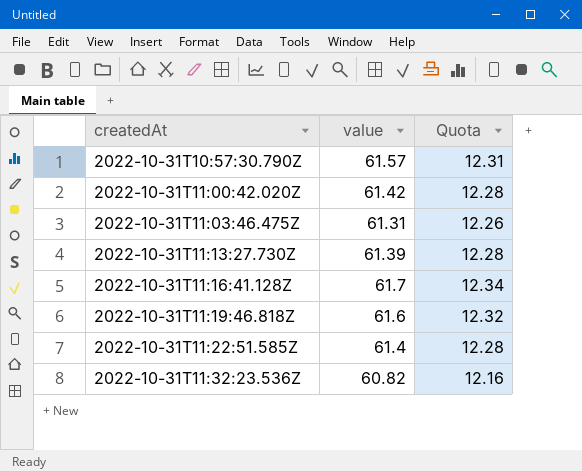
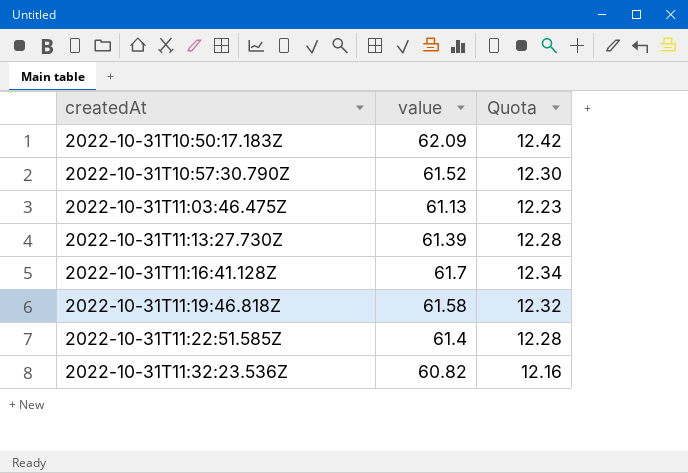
row 2022-10-31T11:00:42.020Z: 61.42 | 12.28 -> none
row 2022-10-31T10:50:17.183Z: none -> 62.09 | 12.42
2022-10-31T10:57:30.790Z | value: 61.57 -> 61.52
2022-10-31T10:57:30.790Z | Quota: 12.31 -> 12.30
2022-10-31T11:03:46.475Z | value: 61.31 -> 61.13
2022-10-31T11:03:46.475Z | Quota: 12.26 -> 12.23
2022-10-31T11:19:46.818Z | value: 61.6 -> 61.58

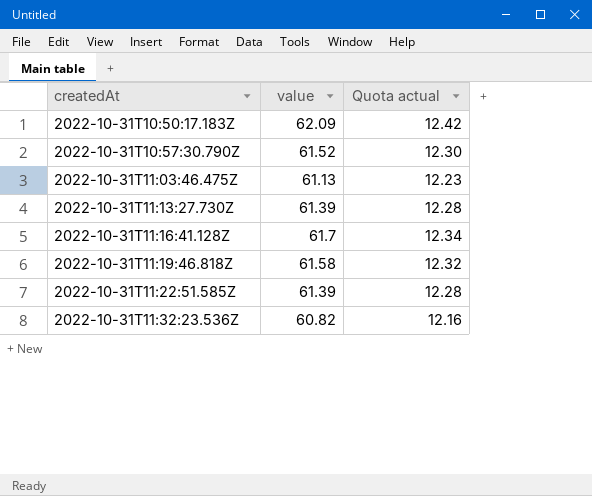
column name: Quota -> Quota actual
2022-10-31T11:22:51.585Z | value: 61.4 -> 61.39

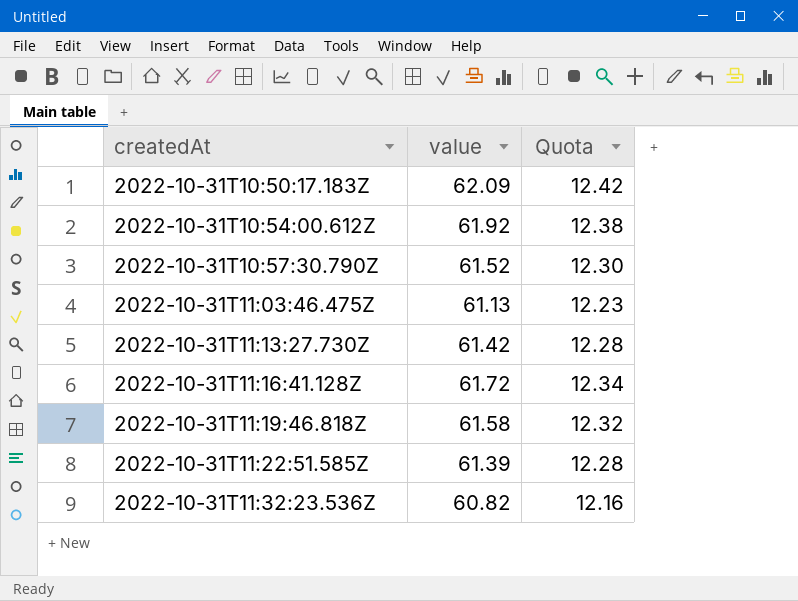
column name: Quota actual -> Quota
row 2022-10-31T10:54:00.612Z: none -> 61.92 | 12.38
2022-10-31T11:13:27.730Z | value: 61.39 -> 61.42
2022-10-31T11:16:41.128Z | value: 61.7 -> 61.72

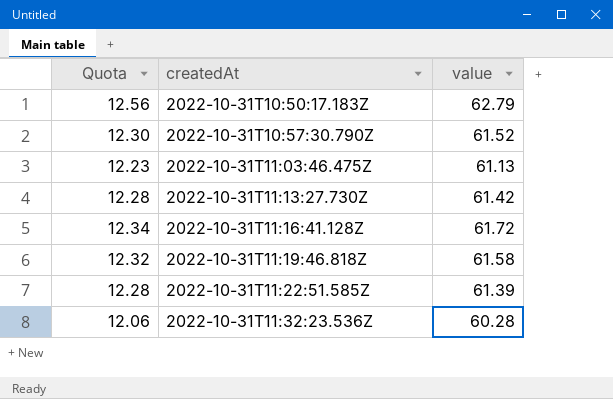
column Quota | position: 3 -> 1
row 2022-10-31T10:54:00.612Z: 61.92 | 12.38 -> none
2022-10-31T10:50:17.183Z | Quota: 12.42 -> 12.56
2022-10-31T10:50:17.183Z | value: 62.09 -> 62.79
2022-10-31T11:32:23.536Z | Quota: 12.16 -> 12.06
2022-10-31T11:32:23.536Z | value: 60.82 -> 60.28

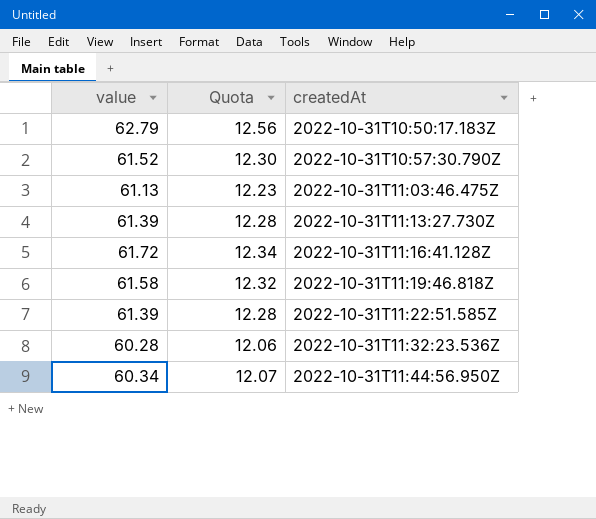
column value | position: 3 -> 1
2022-10-31T11:13:27.730Z | value: 61.42 -> 61.39
row 2022-10-31T11:44:56.950Z: none -> 60.34 | 12.07

